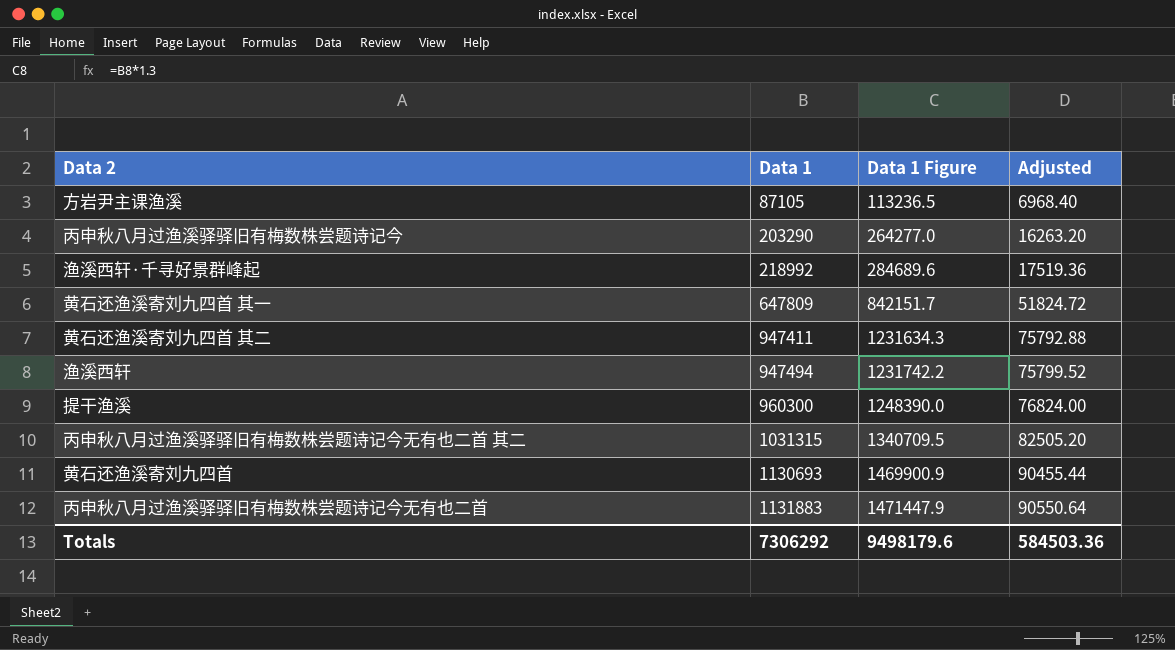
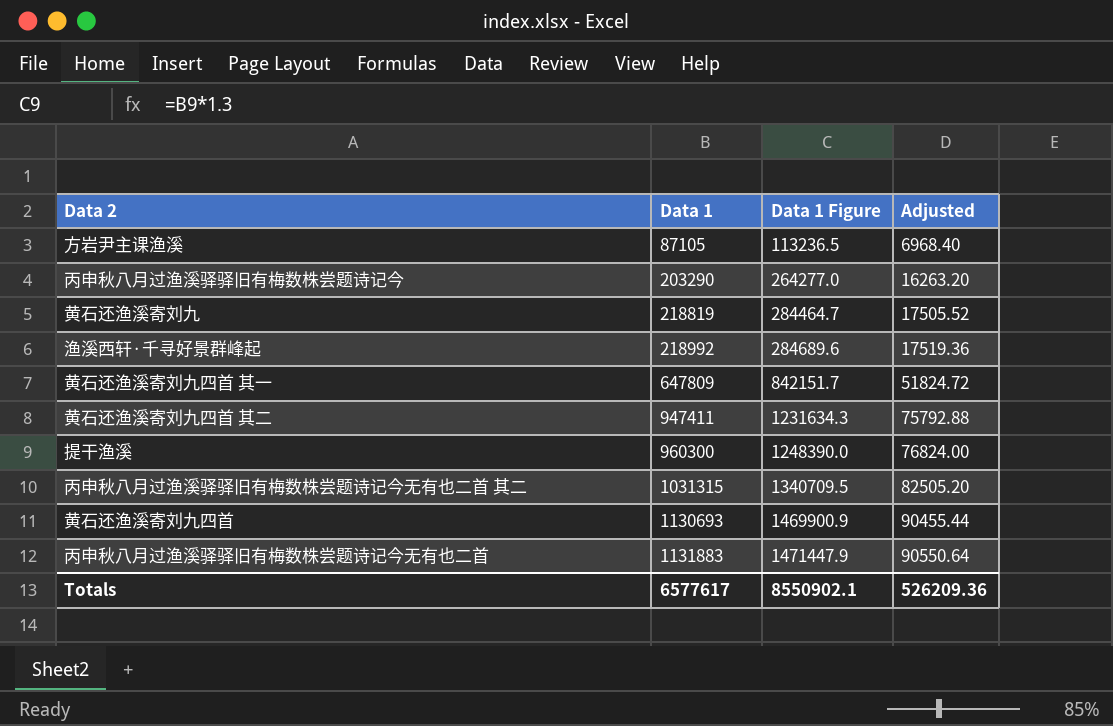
row 渔溪西轩: 947494 | 1231742.2 | 75799.52 -> none
row 黄石还渔溪寄刘九: none -> 218819 | 284464.7 | 17505.52
Totals | Data 1: 7306292 -> 6577617
Totals | Data 1 Figure: 9498179.6 -> 8550902.1
Totals | Adjusted: 584503.36 -> 526209.36

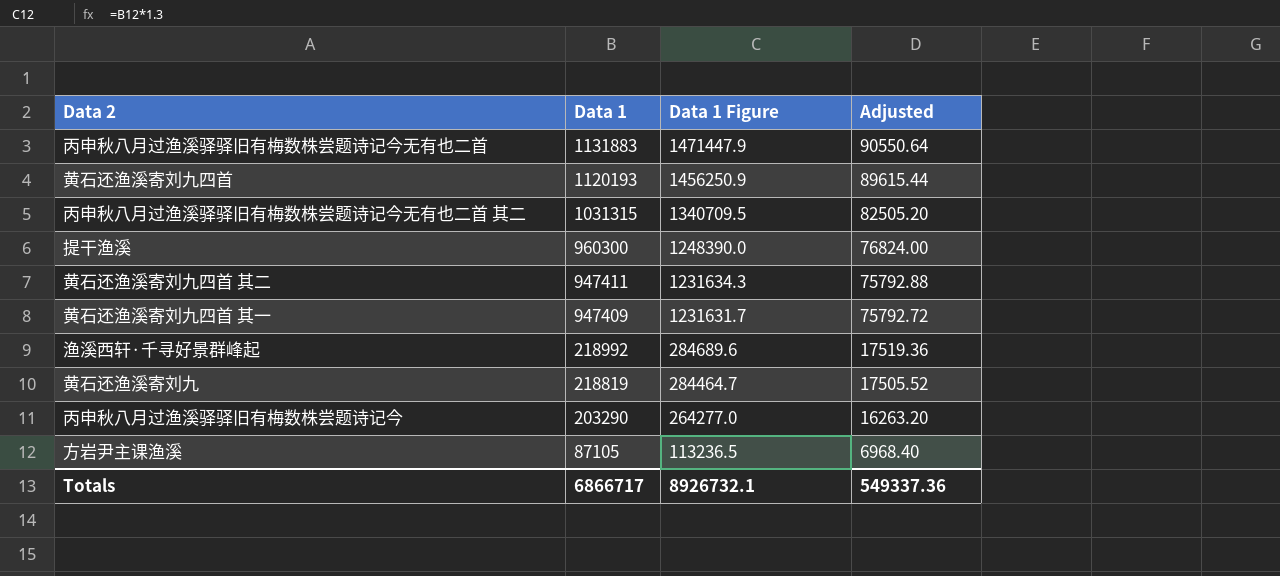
row order: Data 1 ascending -> Data 1 descending
黄石还渔溪寄刘九四首 | Data 1: 1130693 -> 1120193
黄石还渔溪寄刘九四首 | Data 1 Figure: 1469900.9 -> 1456250.9
黄石还渔溪寄刘九四首 | Adjusted: 90455.44 -> 89615.44
黄石还渔溪寄刘九四首 其一 | Data 1: 647809 -> 947409
黄石还渔溪寄刘九四首 其一 | Data 1 Figure: 842151.7 -> 1231631.7
黄石还渔溪寄刘九四首 其一 | Adjusted: 51824.72 -> 75792.72
Totals | Data 1: 6577617 -> 6866717
Totals | Data 1 Figure: 8550902.1 -> 8926732.1
Totals | Adjusted: 526209.36 -> 549337.36

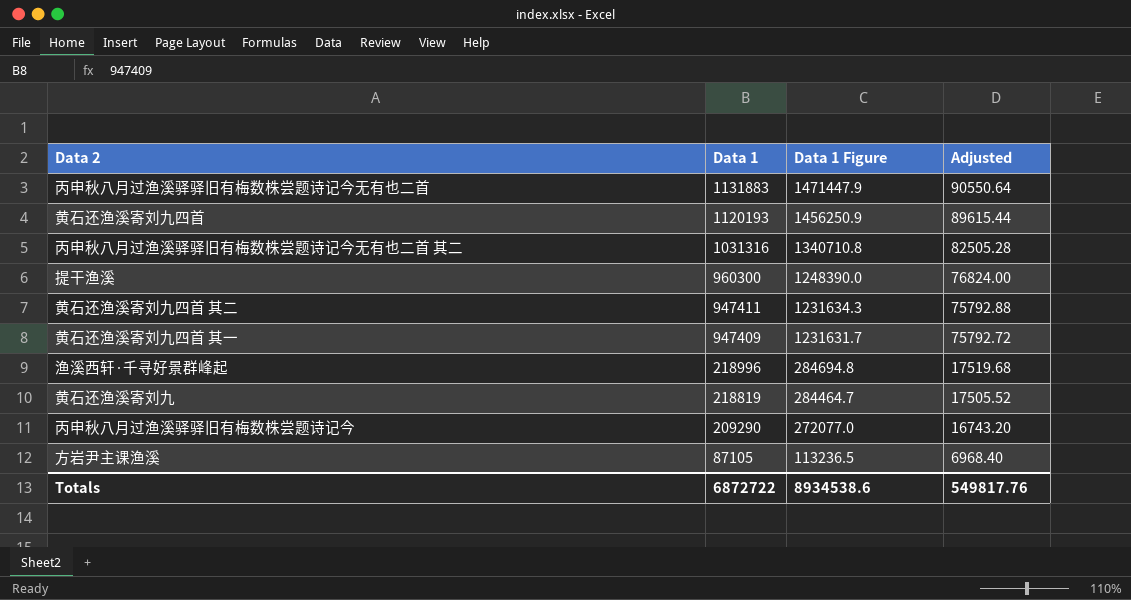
丙申秋八月过渔溪驿驿旧有梅数株尝题诗记今无有也二首 其二 | Data 1: 1031315 -> 1031316
丙申秋八月过渔溪驿驿旧有梅数株尝题诗记今无有也二首 其二 | Data 1 Figure: 1340709.5 -> 1340710.8
丙申秋八月过渔溪驿驿旧有梅数株尝题诗记今无有也二首 其二 | Adjusted: 82505.20 -> 82505.28
渔溪西轩·千寻好景群峰起 | Data 1: 218992 -> 218996
渔溪西轩·千寻好景群峰起 | Data 1 Figure: 284689.6 -> 284694.8
渔溪西轩·千寻好景群峰起 | Adjusted: 17519.36 -> 17519.68
丙申秋八月过渔溪驿驿旧有梅数株尝题诗记今 | Data 1: 203290 -> 209290
丙申秋八月过渔溪驿驿旧有梅数株尝题诗记今 | Data 1 Figure: 264277.0 -> 272077.0
丙申秋八月过渔溪驿驿旧有梅数株尝题诗记今 | Adjusted: 16263.20 -> 16743.20
Totals | Data 1: 6866717 -> 6872722
Totals | Data 1 Figure: 8926732.1 -> 8934538.6
Totals | Adjusted: 549337.36 -> 549817.76

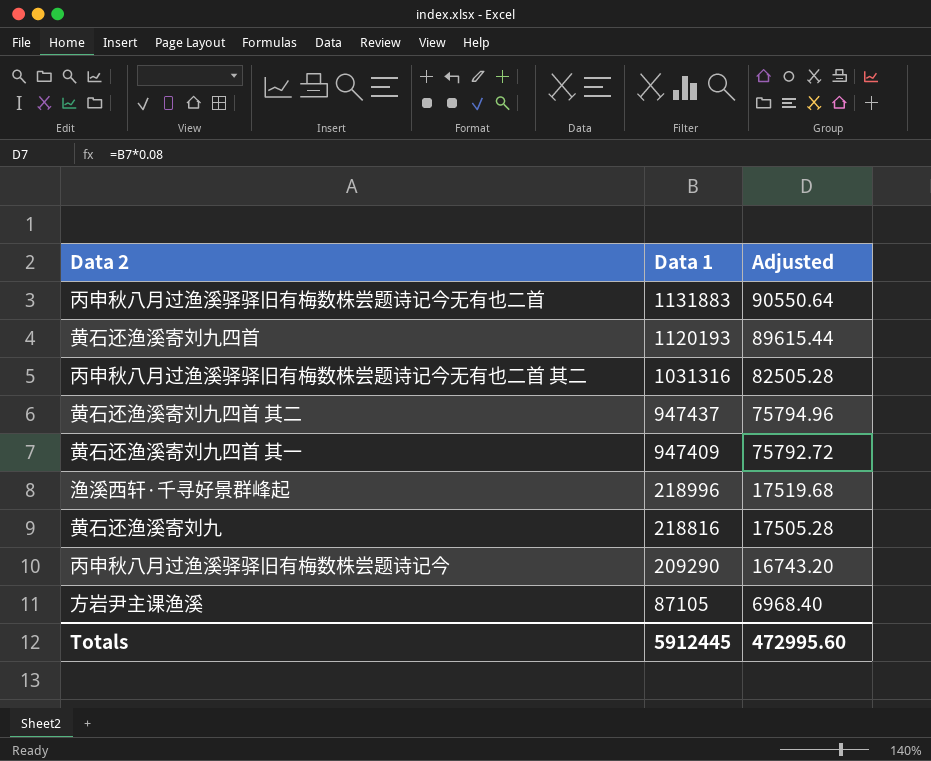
column Data 1 Figure | formula: [Data 1] * 1.3 -> none
row 提干渔溪: 960300 | 1248390.0 | 76824.00 -> none
黄石还渔溪寄刘九四首 其二 | Data 1: 947411 -> 947437
黄石还渔溪寄刘九四首 其二 | Adjusted: 75792.88 -> 75794.96
黄石还渔溪寄刘九 | Data 1: 218819 -> 218816
黄石还渔溪寄刘九 | Adjusted: 17505.52 -> 17505.28
Totals | Data 1: 6872722 -> 5912445
Totals | Adjusted: 549817.76 -> 472995.60

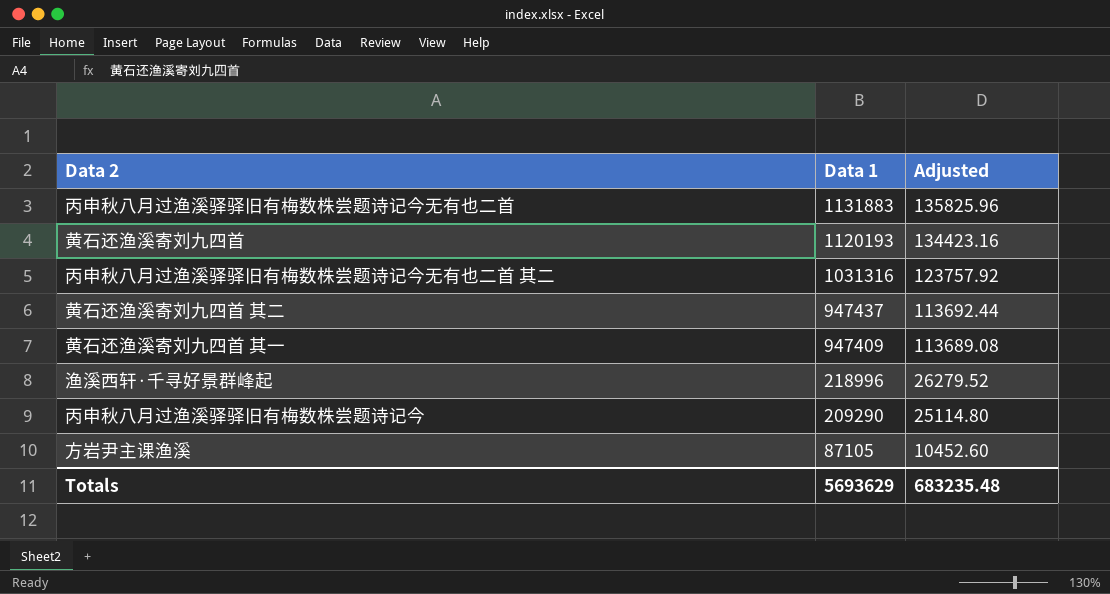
column Adjusted | formula: [Data 1] * 0.08 -> [Data 1] * 0.12
row 黄石还渔溪寄刘九: 218816 | 17505.28 -> none
Totals | Data 1: 5912445 -> 5693629
Totals | Adjusted: 472995.60 -> 683235.48

